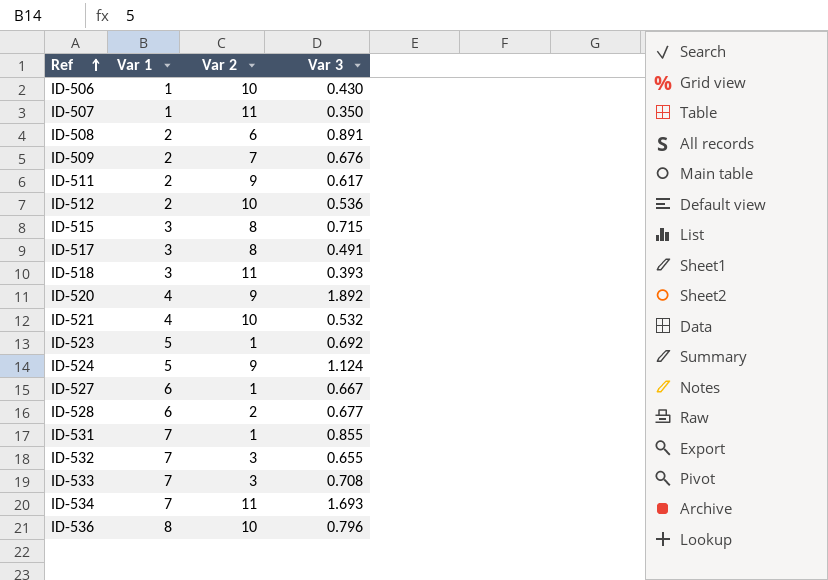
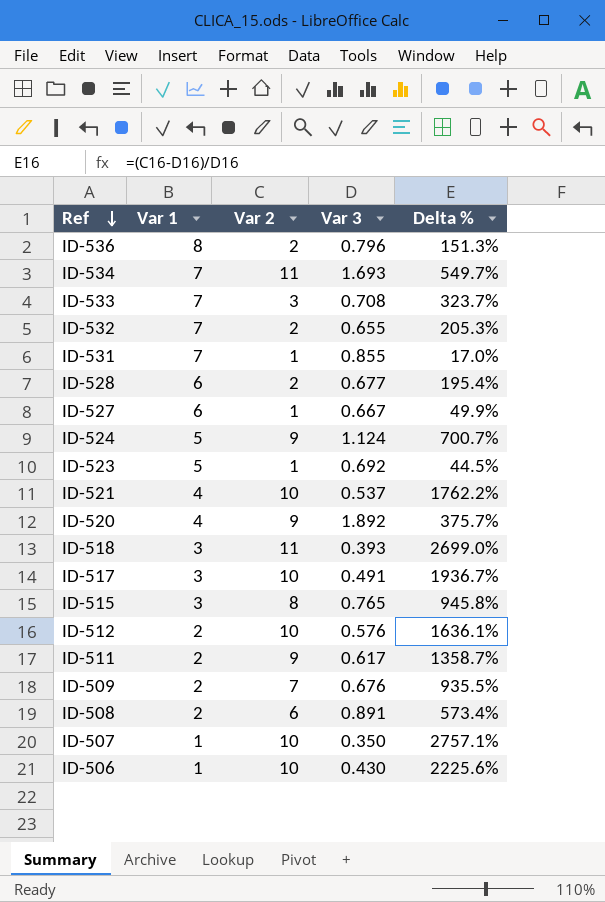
row order: Ref ascending -> Ref descending
column Delta % | formula: none -> ([Var 2] - [Var 3]) / [Var 3]
ID-536 | Var 2: 10 -> 2
ID-532 | Var 2: 3 -> 2
ID-521 | Var 3: 0.532 -> 0.537
ID-517 | Var 2: 8 -> 10
ID-515 | Var 3: 0.715 -> 0.765
ID-512 | Var 3: 0.536 -> 0.576
ID-507 | Var 2: 11 -> 10

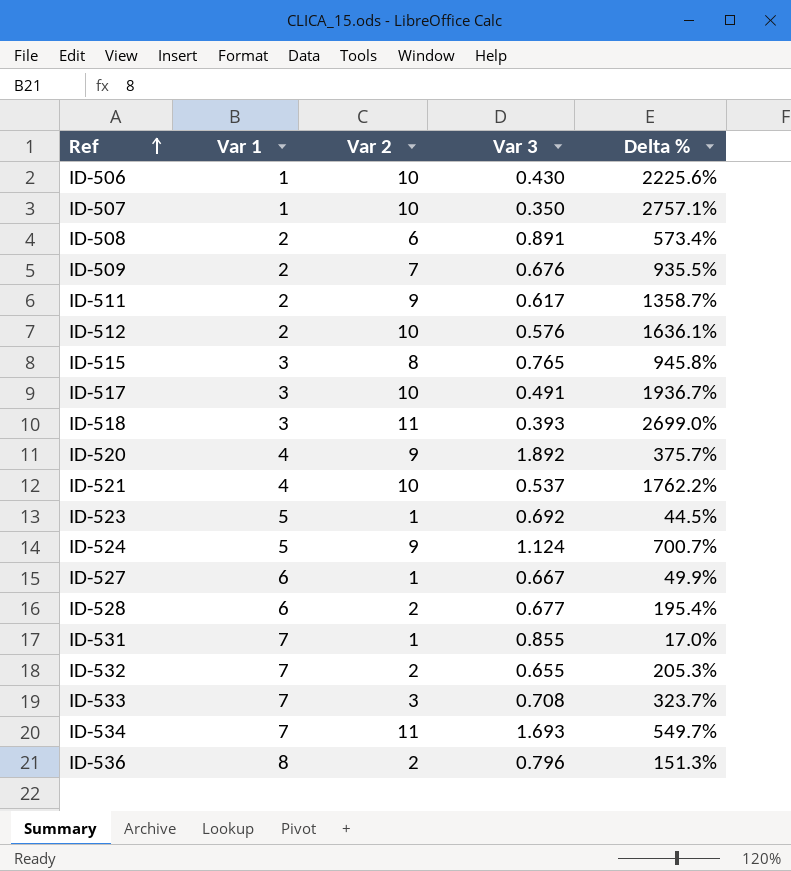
row order: Ref descending -> Ref ascending

